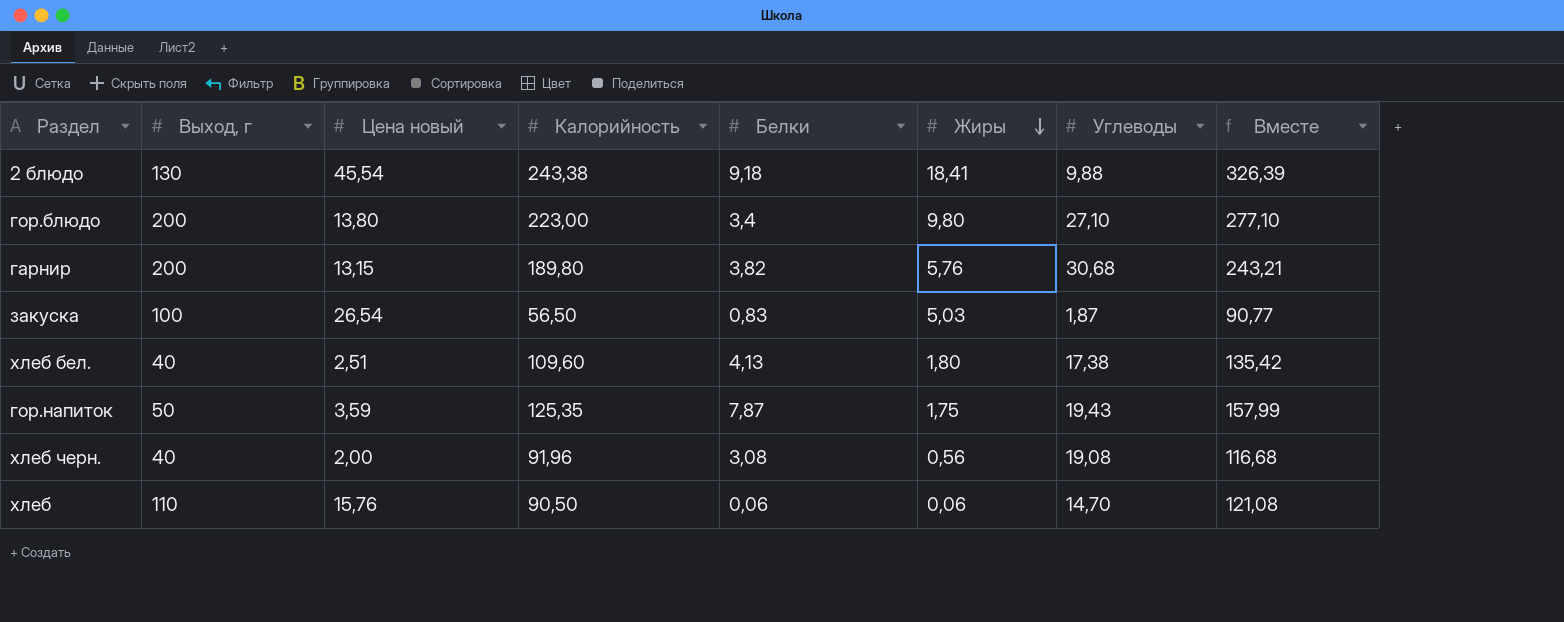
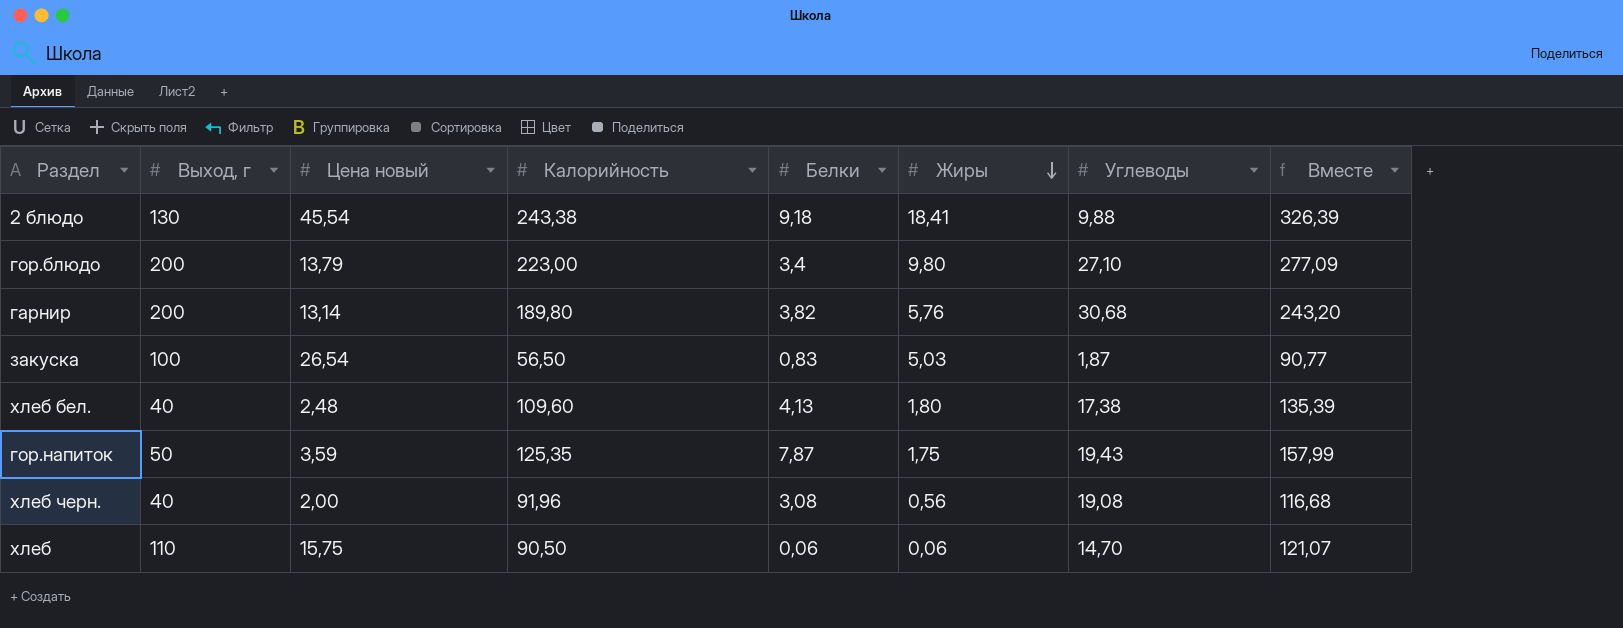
гор.блюдо | Цена новый: 13,80 -> 13,79
гор.блюдо | Вместе: 277,10 -> 277,09
гарнир | Цена новый: 13,15 -> 13,14
гарнир | Вместе: 243,21 -> 243,20
хлеб бел. | Цена новый: 2,51 -> 2,48
хлеб бел. | Вместе: 135,42 -> 135,39
хлеб | Цена новый: 15,76 -> 15,75
хлеб | Вместе: 121,08 -> 121,07

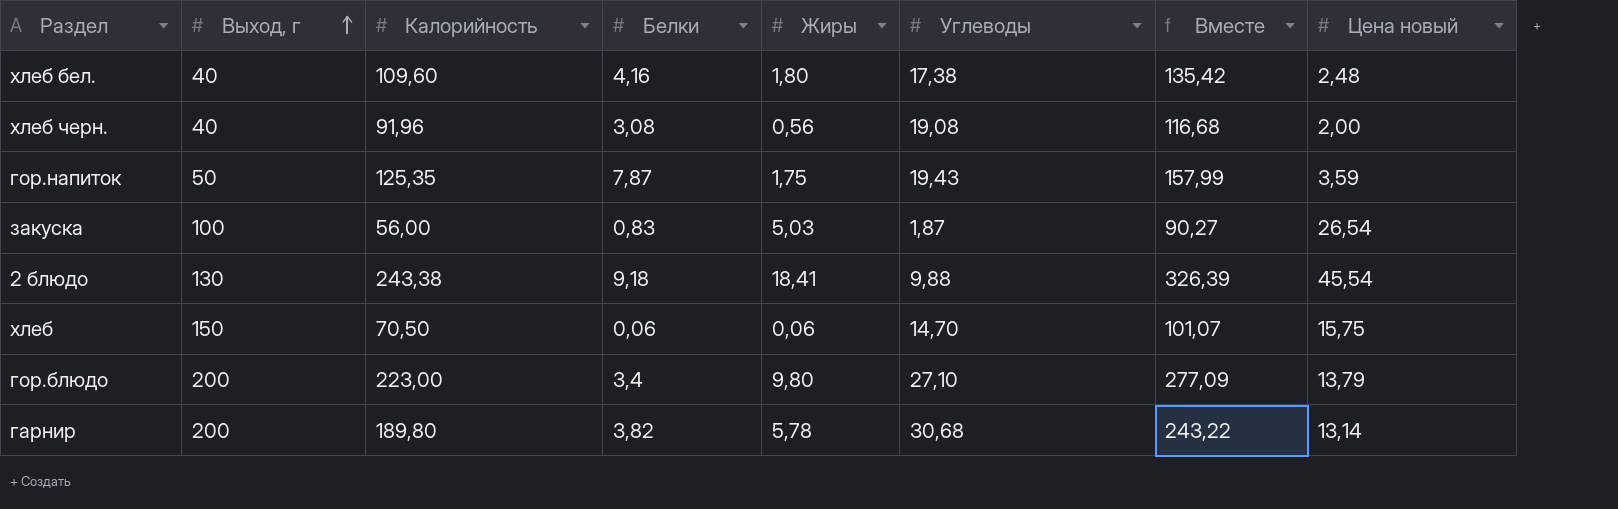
row order: Жиры descending -> Выход, г ascending
column Цена новый | position: 3 -> 8
хлеб бел. | Белки: 4,13 -> 4,16
хлеб бел. | Вместе: 135,39 -> 135,42
закуска | Калорийность: 56,50 -> 56,00
закуска | Вместе: 90,77 -> 90,27
хлеб | Выход, г: 110 -> 150
хлеб | Калорийность: 90,50 -> 70,50
хлеб | Вместе: 121,07 -> 101,07
гарнир | Жиры: 5,76 -> 5,78
гарнир | Вместе: 243,20 -> 243,22

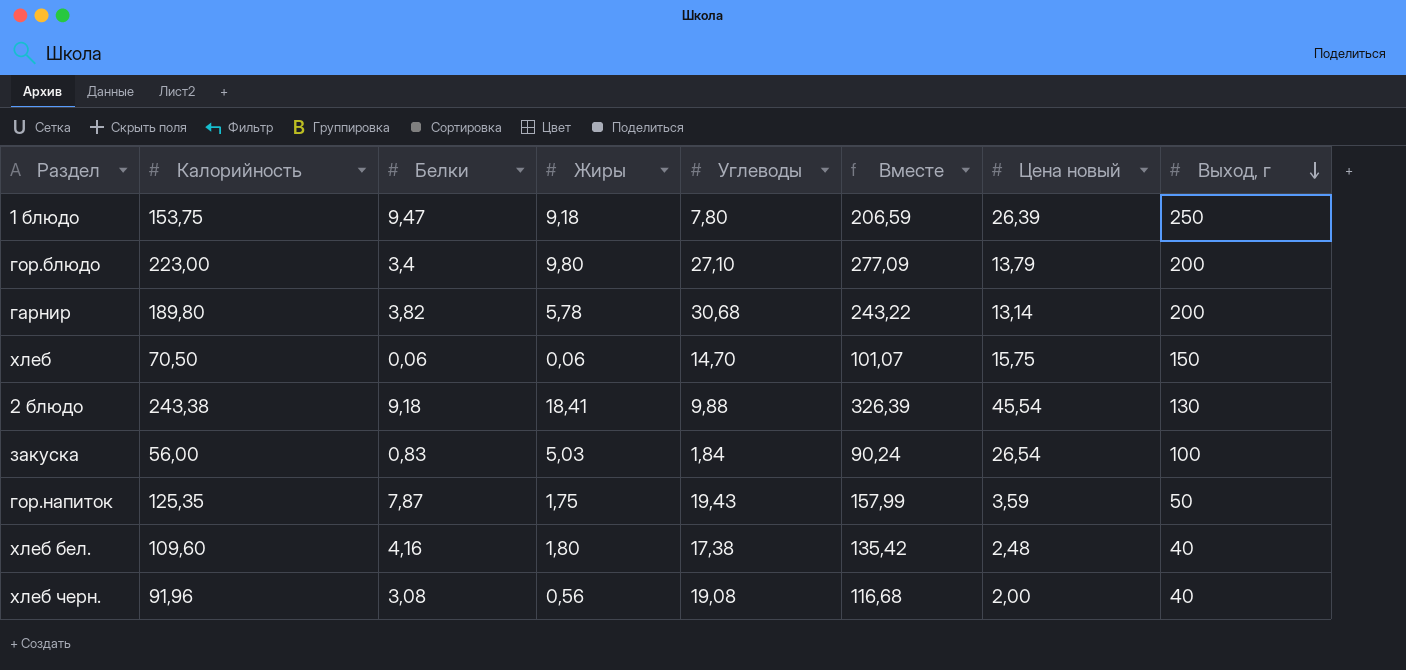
row order: Выход, г ascending -> Выход, г descending
column Выход, г | position: 2 -> 8
row 1 блюдо: none -> 153,75 | 9,47 | 9,18 | 7,80 | 206,59 | 26,39 | 250
закуска | Углеводы: 1,87 -> 1,84
закуска | Вместе: 90,27 -> 90,24

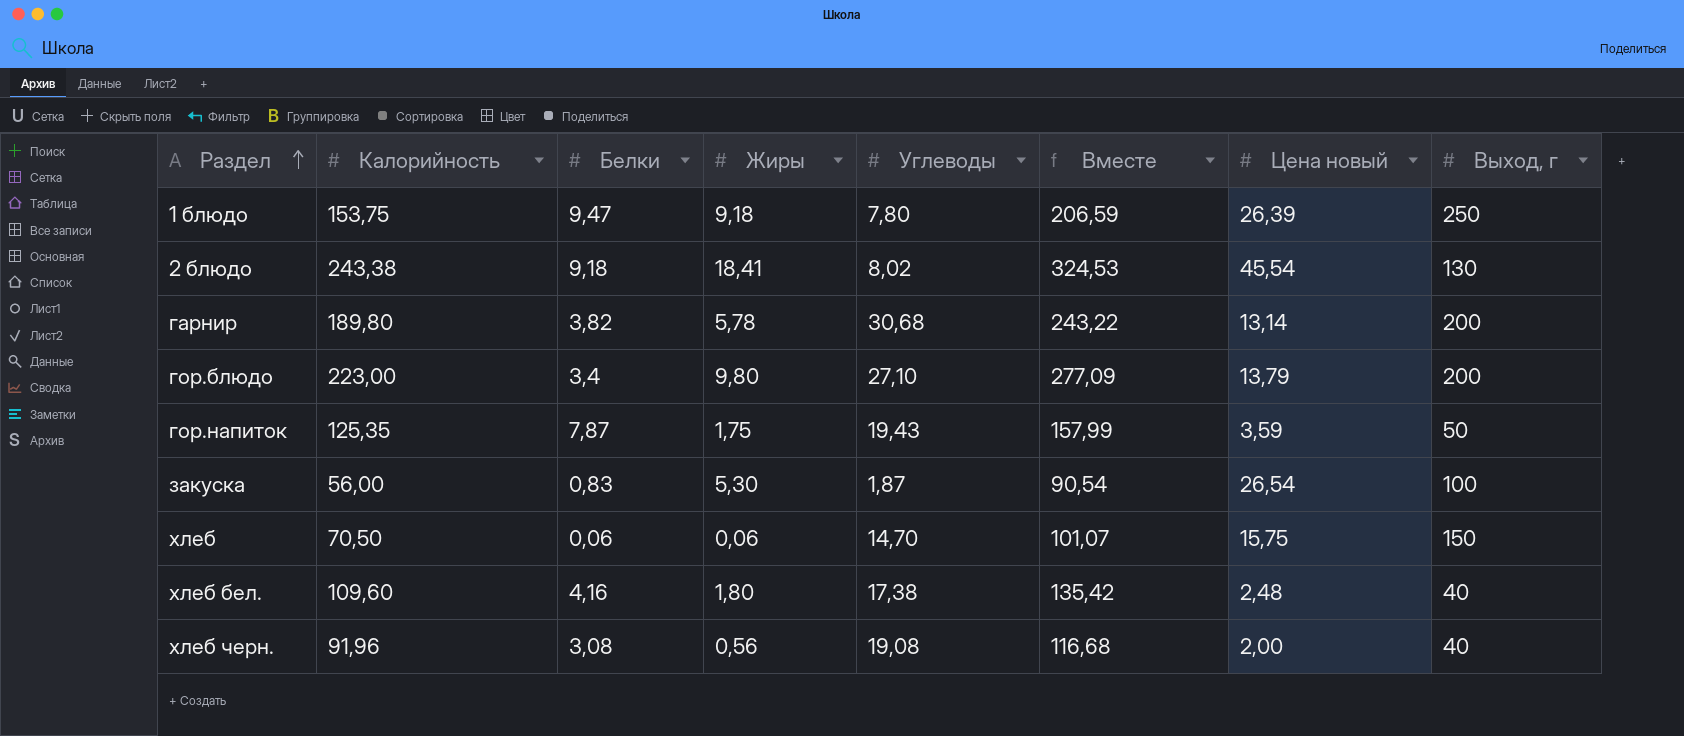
row order: Выход, г descending -> Раздел ascending
2 блюдо | Углеводы: 9,88 -> 8,02
2 блюдо | Вместе: 326,39 -> 324,53
закуска | Жиры: 5,03 -> 5,30
закуска | Углеводы: 1,84 -> 1,87
закуска | Вместе: 90,24 -> 90,54

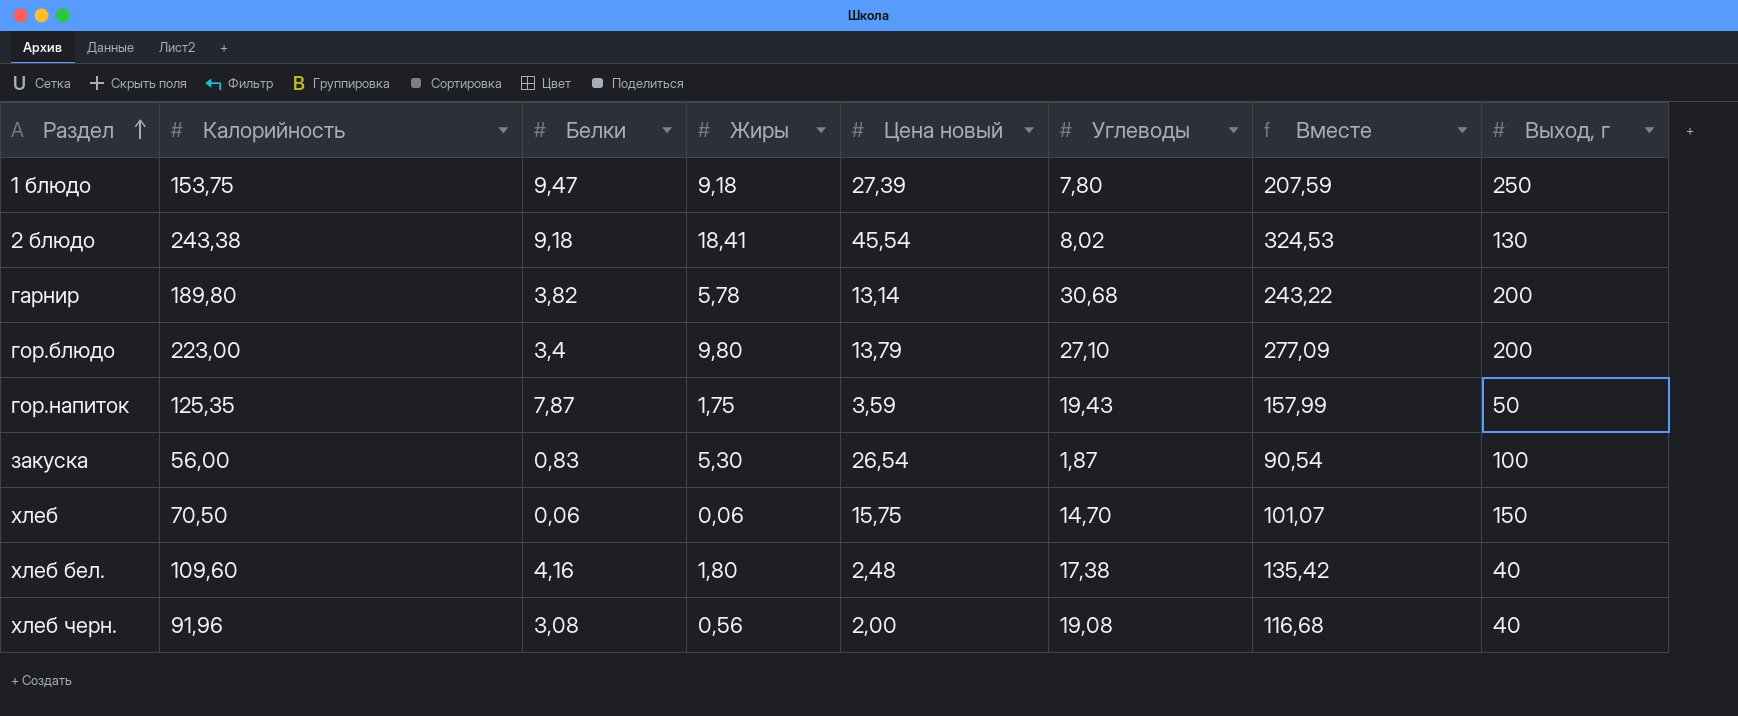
column Цена новый | position: 7 -> 5
1 блюдо | Цена новый: 26,39 -> 27,39
1 блюдо | Вместе: 206,59 -> 207,59

